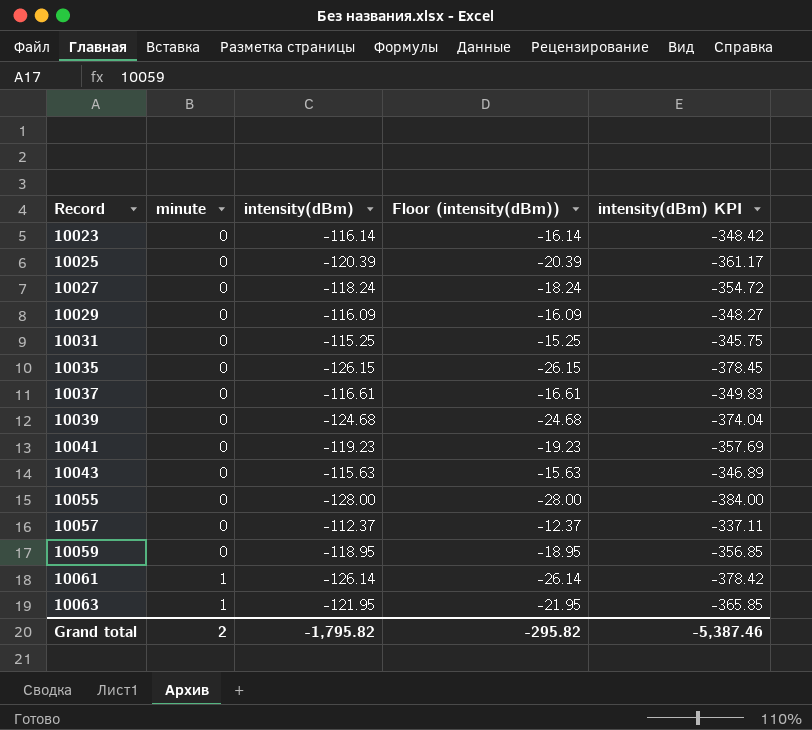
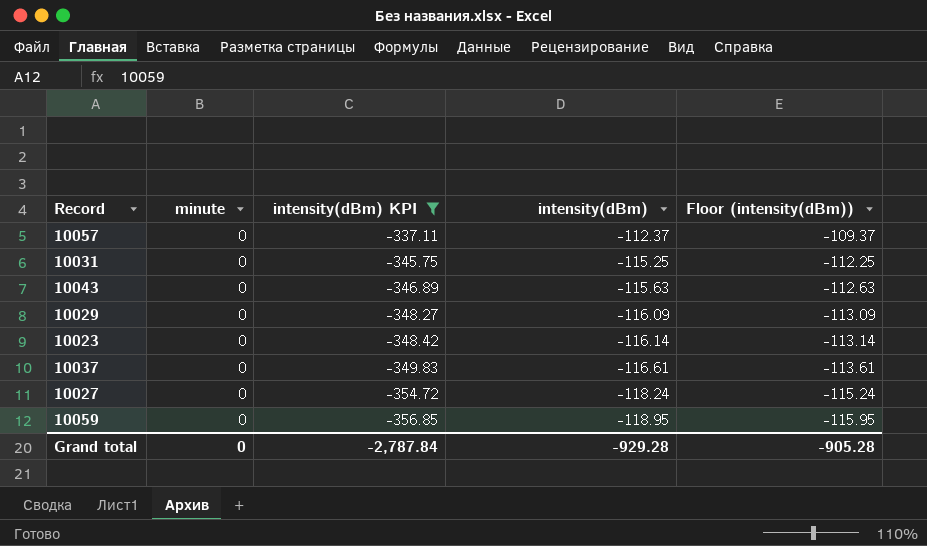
filter: none -> intensity(dBm) KPI >= -356.85
row order: Record ascending -> intensity(dBm) KPI descending
column intensity(dBm) KPI | position: 5 -> 3
column Floor (intensity(dBm)) | formula: [intensity(dBm)] + 100 -> [intensity(dBm)] + 3
Grand total | minute: 2 -> 0
Grand total | intensity(dBm) KPI: -5,387.46 -> -2,787.84
Grand total | intensity(dBm): -1,795.82 -> -929.28
Grand total | Floor (intensity(dBm)): -295.82 -> -905.28

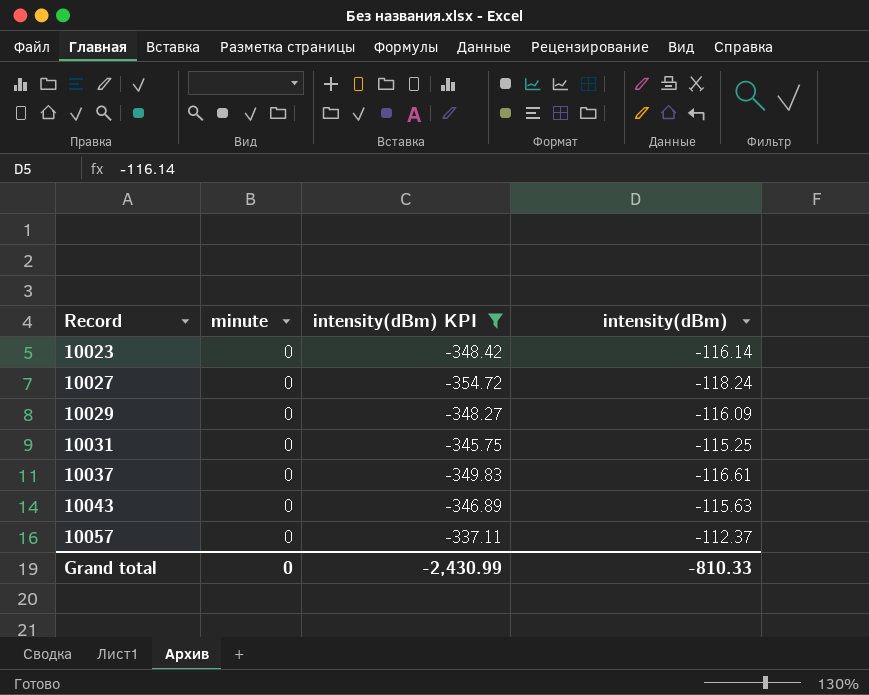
row order: intensity(dBm) KPI descending -> Record ascending
column Floor (intensity(dBm)) | formula: [intensity(dBm)] + 3 -> none
row 10059: 0 | -356.85 | -118.95 | -115.95 -> none
Grand total | intensity(dBm) KPI: -2,787.84 -> -2,430.99
Grand total | intensity(dBm): -929.28 -> -810.33

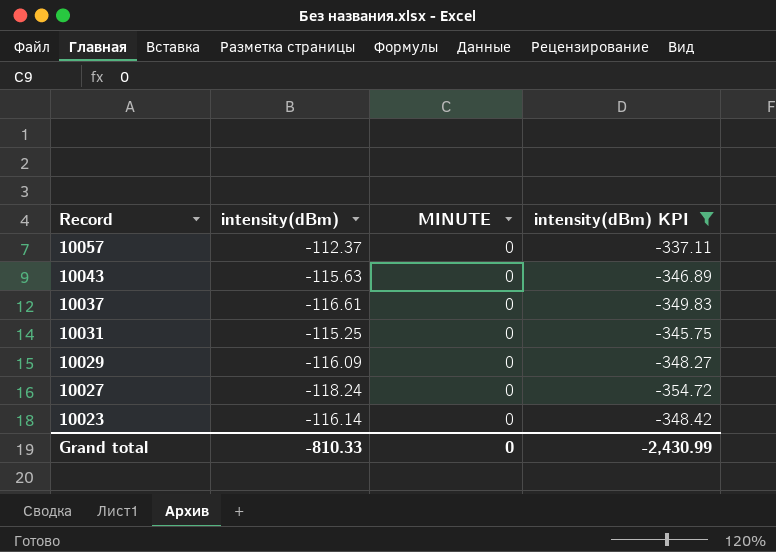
row order: Record ascending -> Record descending
column intensity(dBm) | position: 4 -> 2
column name: minute -> MINUTE

